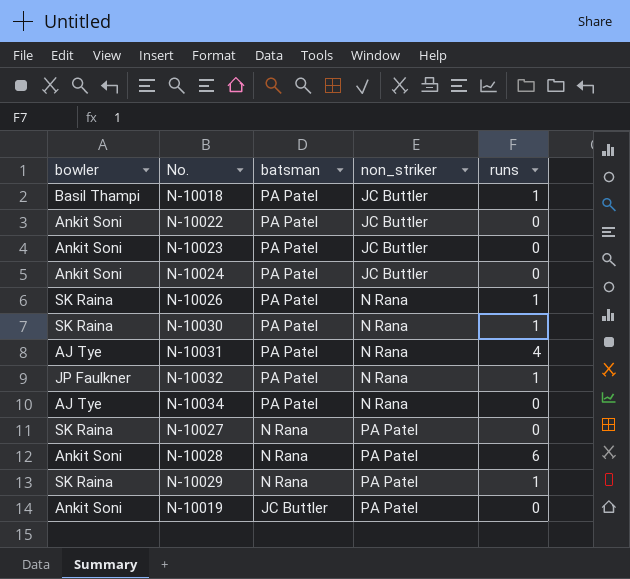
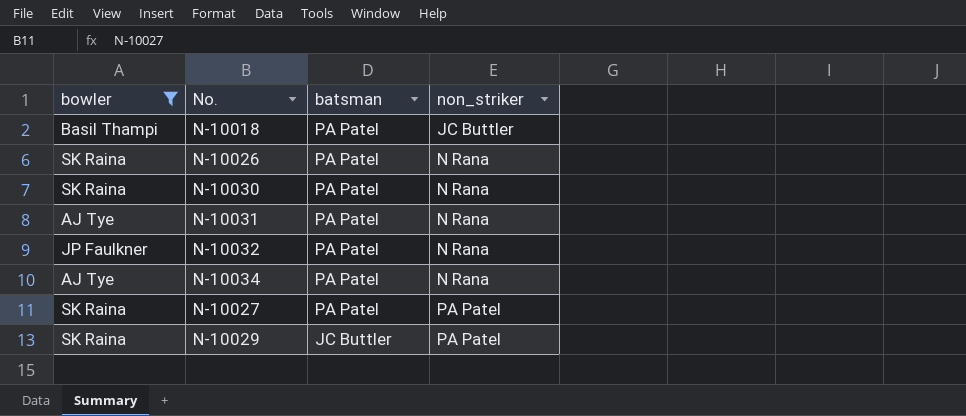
filter: none -> bowler != Ankit Soni
column runs | position: 5 -> none
N-10027 | batsman: N Rana -> PA Patel
N-10029 | batsman: N Rana -> JC Buttler

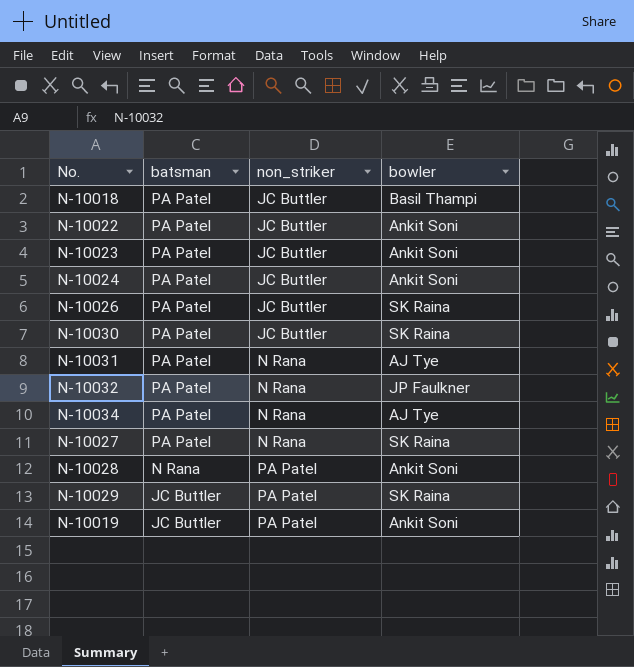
filter: bowler != Ankit Soni -> none
column bowler | position: 1 -> 4
N-10026 | non_striker: N Rana -> JC Buttler
N-10030 | non_striker: N Rana -> JC Buttler
N-10027 | non_striker: PA Patel -> N Rana

